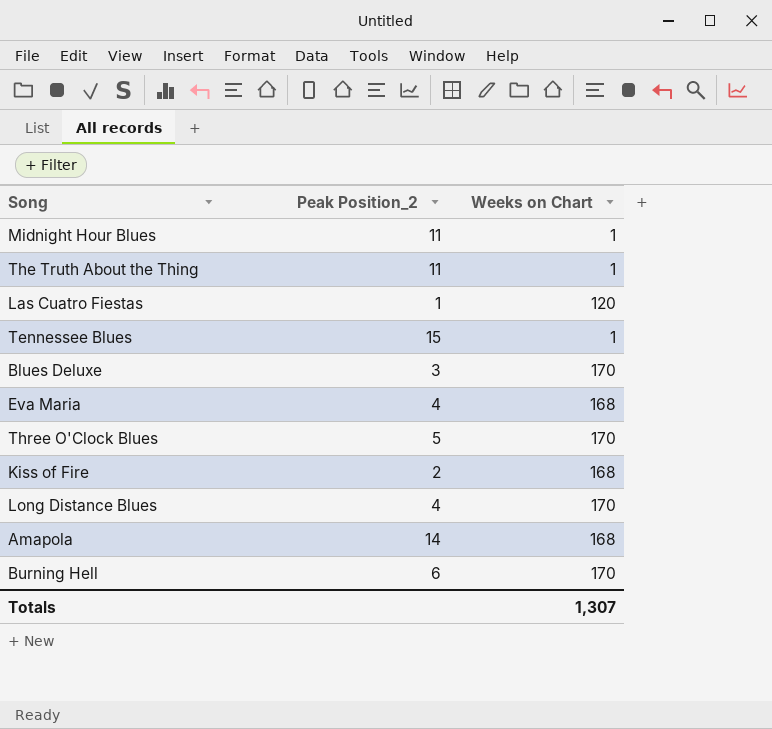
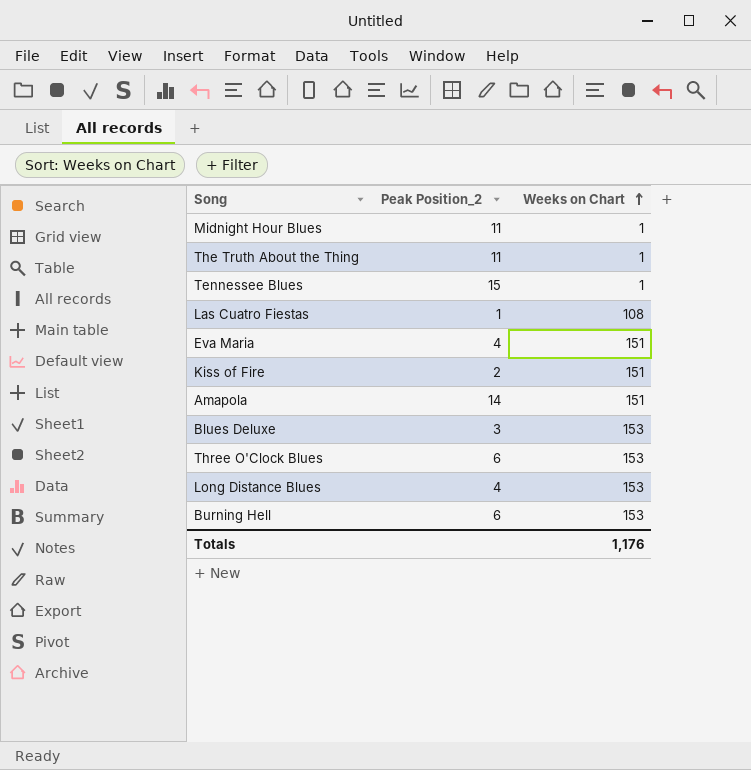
row order: none -> Weeks on Chart ascending
Las Cuatro Fiestas | Weeks on Chart: 120 -> 108
Eva Maria | Weeks on Chart: 168 -> 151
Kiss of Fire | Weeks on Chart: 168 -> 151
Amapola | Weeks on Chart: 168 -> 151
Blues Deluxe | Weeks on Chart: 170 -> 153
Three O'Clock Blues | Peak Position_2: 5 -> 6
Three O'Clock Blues | Weeks on Chart: 170 -> 153
Long Distance Blues | Weeks on Chart: 170 -> 153
Burning Hell | Weeks on Chart: 170 -> 153
Totals | Weeks on Chart: 1,307 -> 1,176

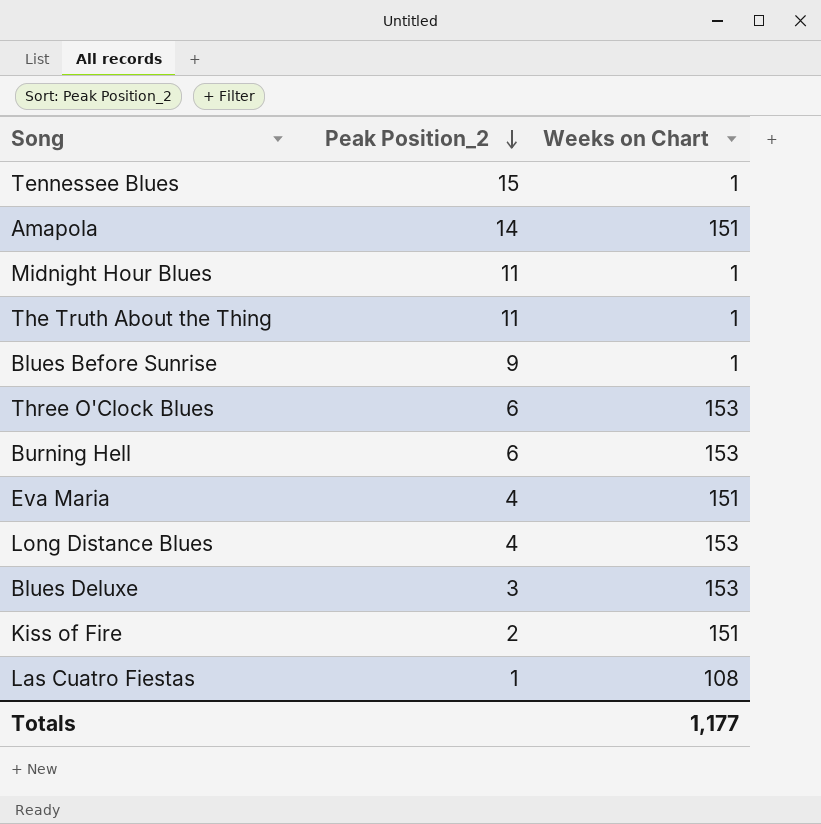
row order: Weeks on Chart ascending -> Peak Position_2 descending
row Blues Before Sunrise: none -> 9 | 1
Totals | Weeks on Chart: 1,176 -> 1,177

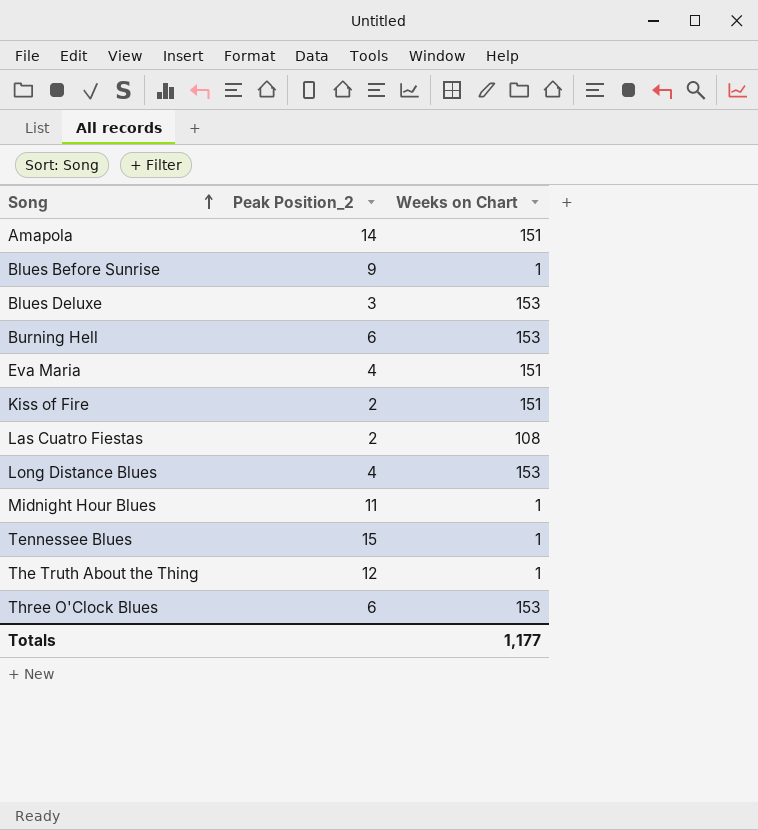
row order: Peak Position_2 descending -> Song ascending
Las Cuatro Fiestas | Peak Position_2: 1 -> 2
The Truth About the Thing | Peak Position_2: 11 -> 12

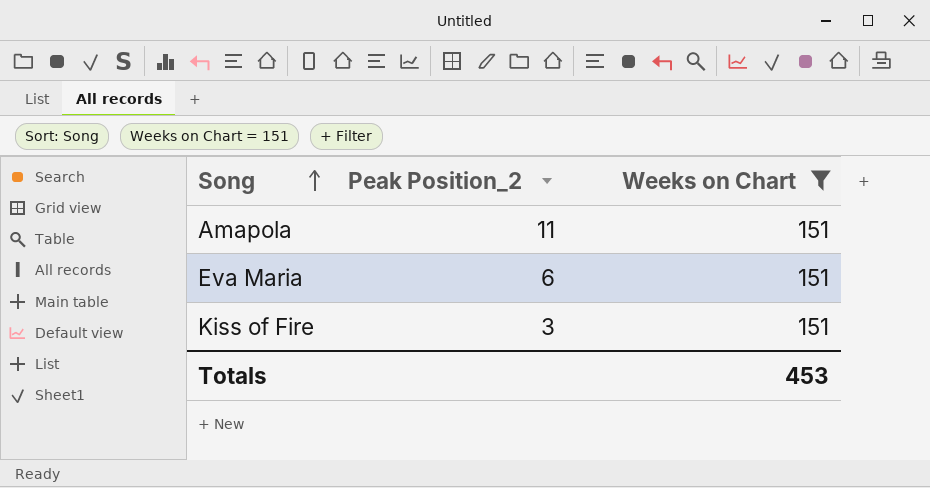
filter: none -> Weeks on Chart = 151
Amapola | Peak Position_2: 14 -> 11
Eva Maria | Peak Position_2: 4 -> 6
Kiss of Fire | Peak Position_2: 2 -> 3
Totals | Weeks on Chart: 1,177 -> 453

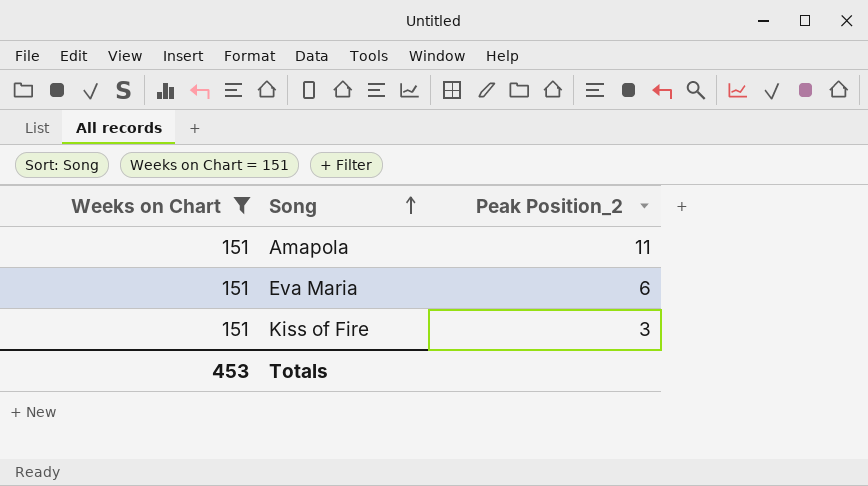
column Weeks on Chart | position: 3 -> 1

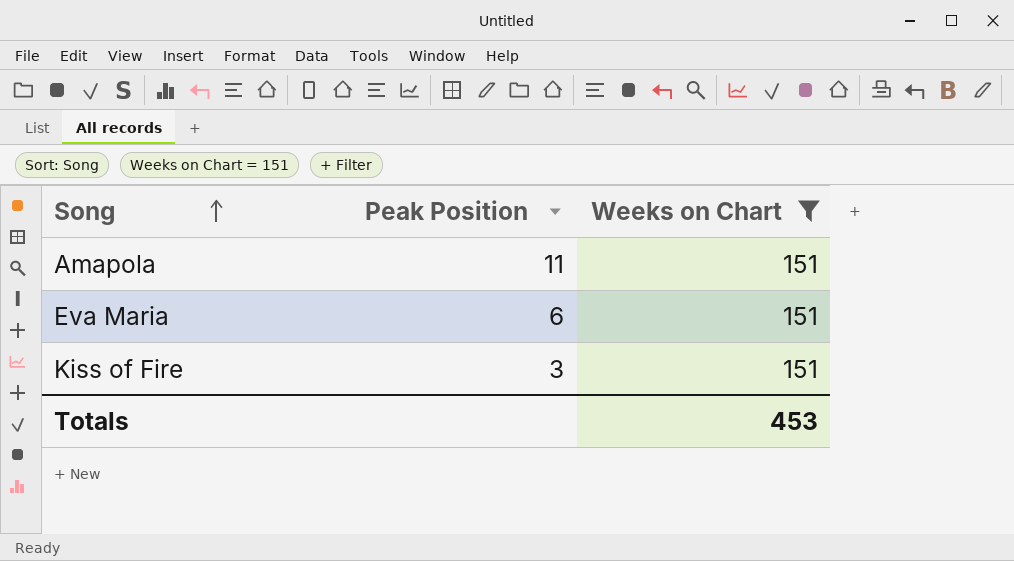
column name: Peak Position_2 -> Peak Position
column Weeks on Chart | position: 1 -> 3

